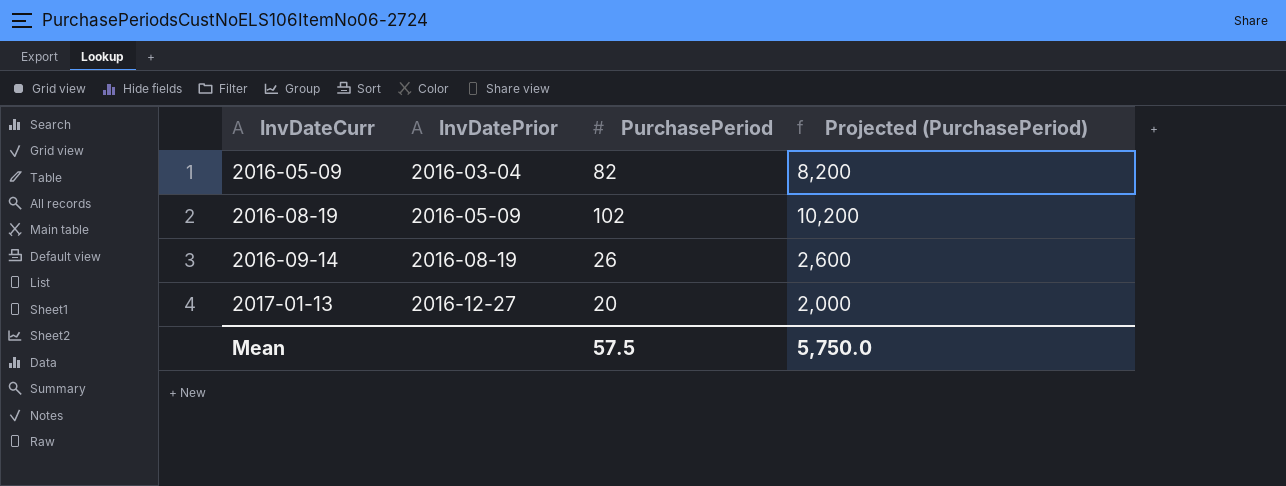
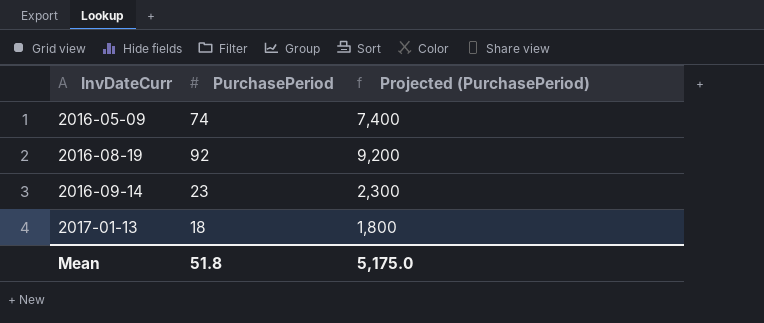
column InvDatePrior | position: 2 -> none
2016-05-09 | PurchasePeriod: 82 -> 74
2016-05-09 | Projected (PurchasePeriod): 8,200 -> 7,400
2016-08-19 | PurchasePeriod: 102 -> 92
2016-08-19 | Projected (PurchasePeriod): 10,200 -> 9,200
2016-09-14 | PurchasePeriod: 26 -> 23
2016-09-14 | Projected (PurchasePeriod): 2,600 -> 2,300
2017-01-13 | PurchasePeriod: 20 -> 18
2017-01-13 | Projected (PurchasePeriod): 2,000 -> 1,800
Mean | PurchasePeriod: 57.5 -> 51.8
Mean | Projected (PurchasePeriod): 5,750.0 -> 5,175.0

